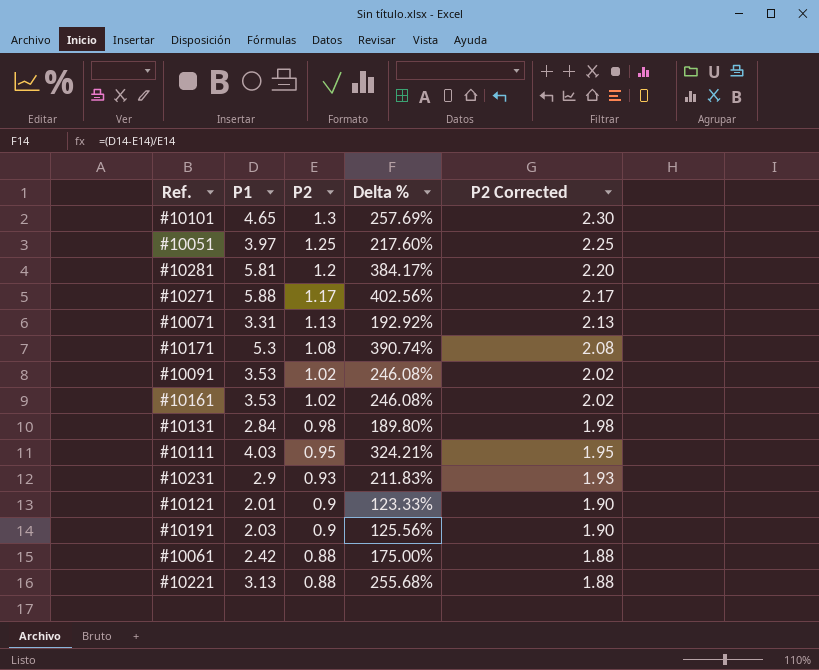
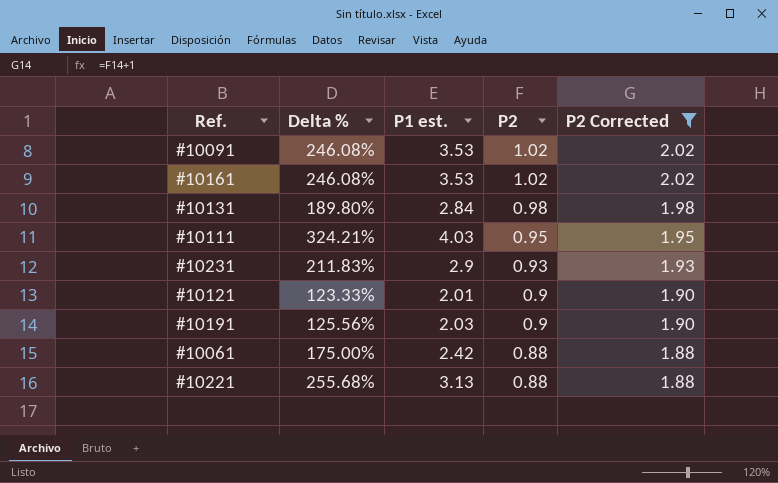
filter: none -> P2 Corrected <= 2.02
column Delta % | position: 4 -> 2
column name: P1 -> P1 est.

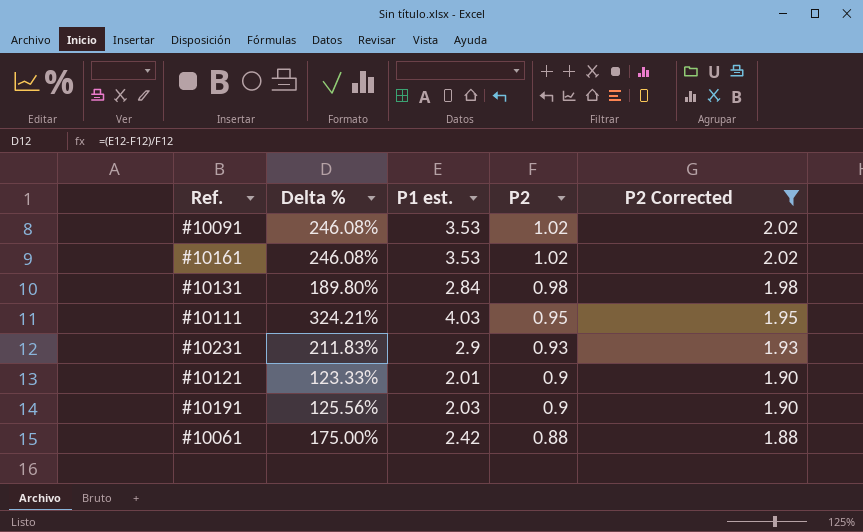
row #10221: 255.68% | 3.13 | 0.88 | 1.88 -> none

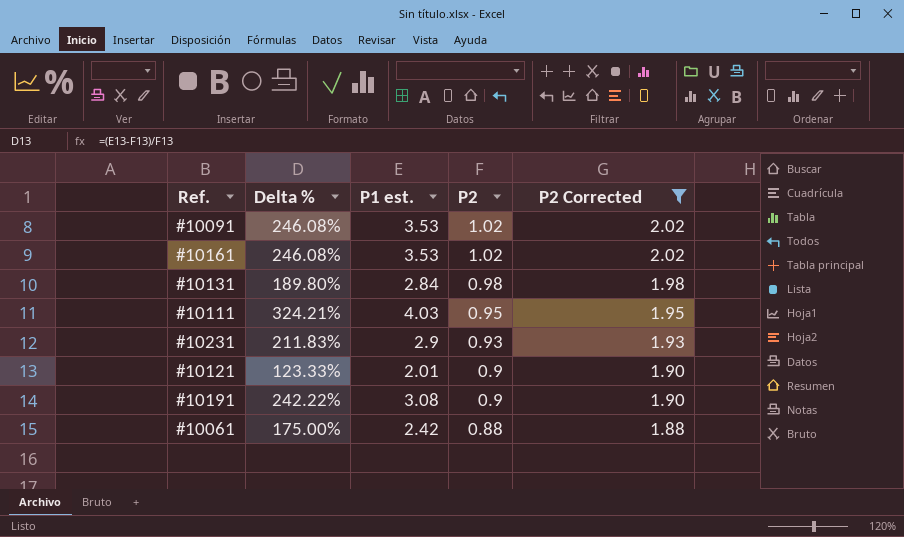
#10191 | Delta %: 125.56% -> 242.22%
#10191 | P1 est.: 2.03 -> 3.08

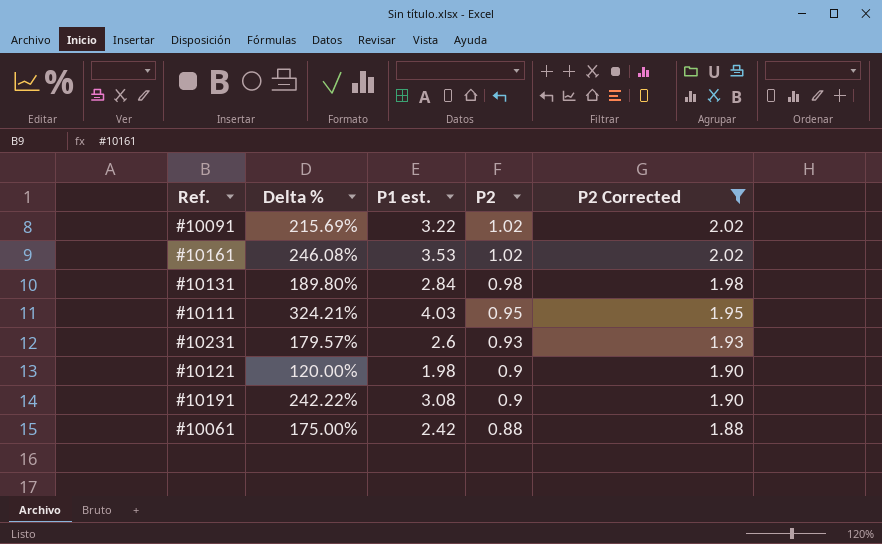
#10091 | Delta %: 246.08% -> 215.69%
#10091 | P1 est.: 3.53 -> 3.22
#10231 | Delta %: 211.83% -> 179.57%
#10231 | P1 est.: 2.9 -> 2.6
#10121 | Delta %: 123.33% -> 120.00%
#10121 | P1 est.: 2.01 -> 1.98

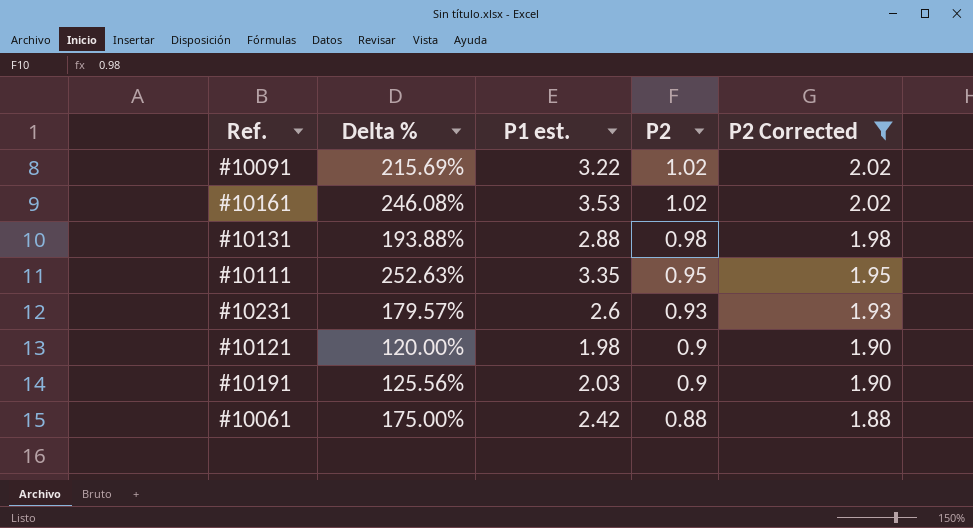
#10131 | Delta %: 189.80% -> 193.88%
#10131 | P1 est.: 2.84 -> 2.88
#10111 | Delta %: 324.21% -> 252.63%
#10111 | P1 est.: 4.03 -> 3.35
#10191 | Delta %: 242.22% -> 125.56%
#10191 | P1 est.: 3.08 -> 2.03

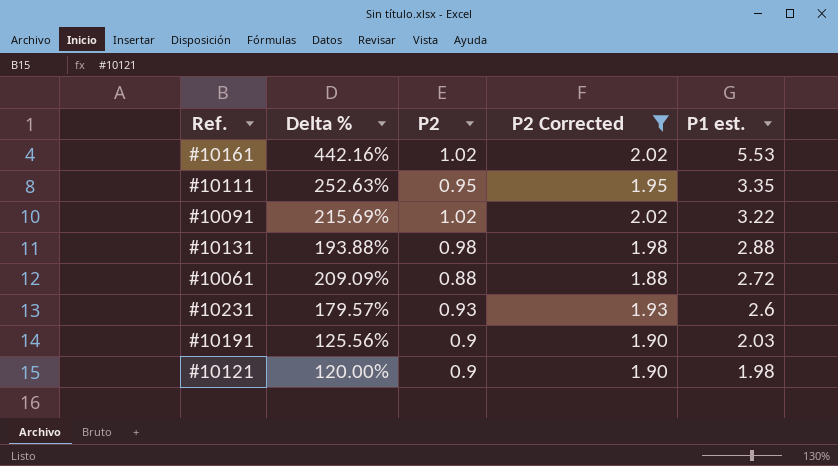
row order: P2 descending -> P1 est. descending
column P1 est. | position: 3 -> 5
#10161 | Delta %: 246.08% -> 442.16%
#10161 | P1 est.: 3.53 -> 5.53
#10061 | Delta %: 175.00% -> 209.09%
#10061 | P1 est.: 2.42 -> 2.72

